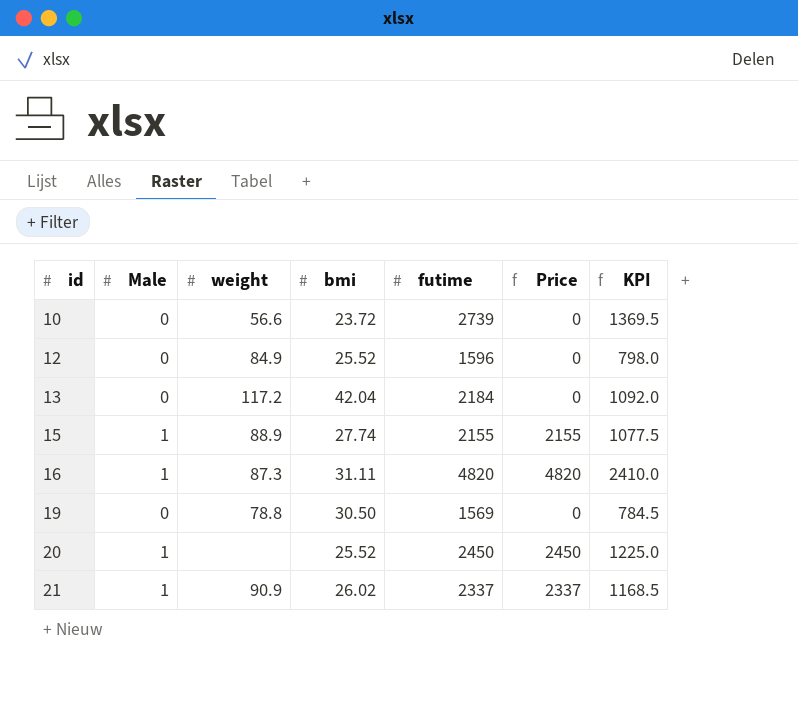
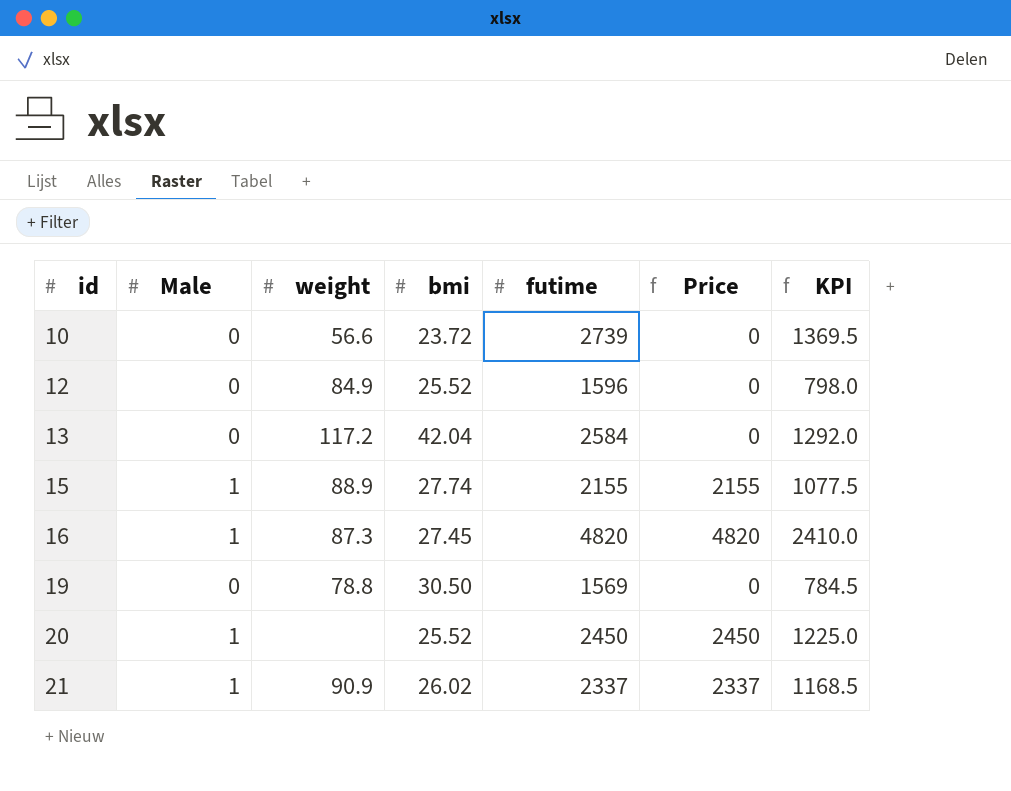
13 | futime: 2184 -> 2584
13 | KPI: 1092.0 -> 1292.0
16 | bmi: 31.11 -> 27.45

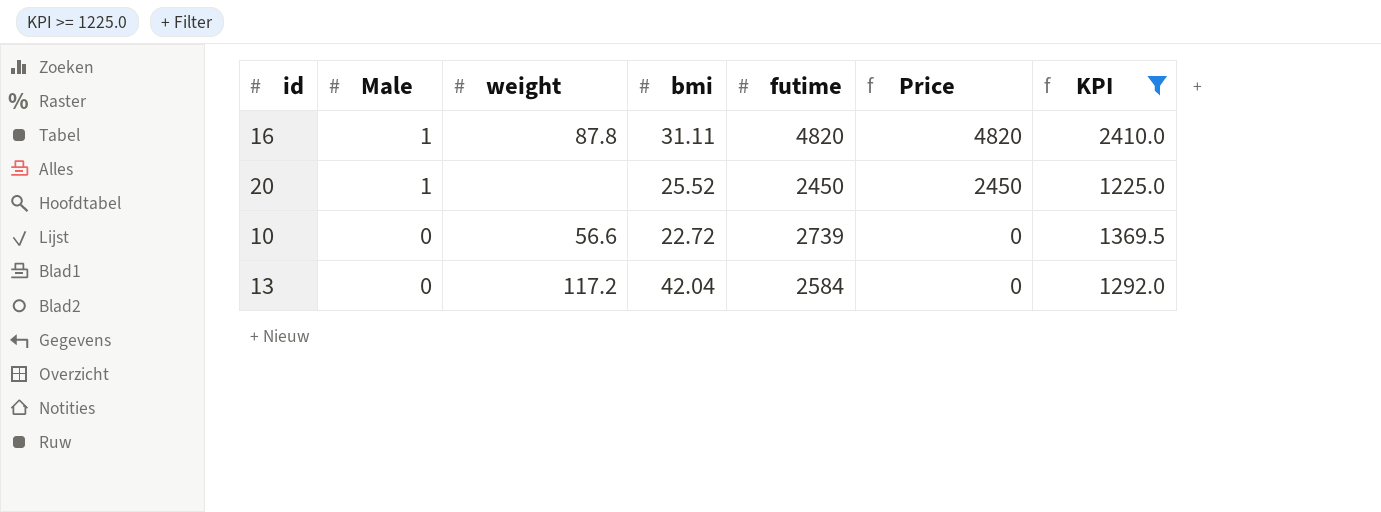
filter: none -> KPI >= 1225.0
row order: id ascending -> Male descending
16 | weight: 87.3 -> 87.8
16 | bmi: 27.45 -> 31.11
10 | bmi: 23.72 -> 22.72

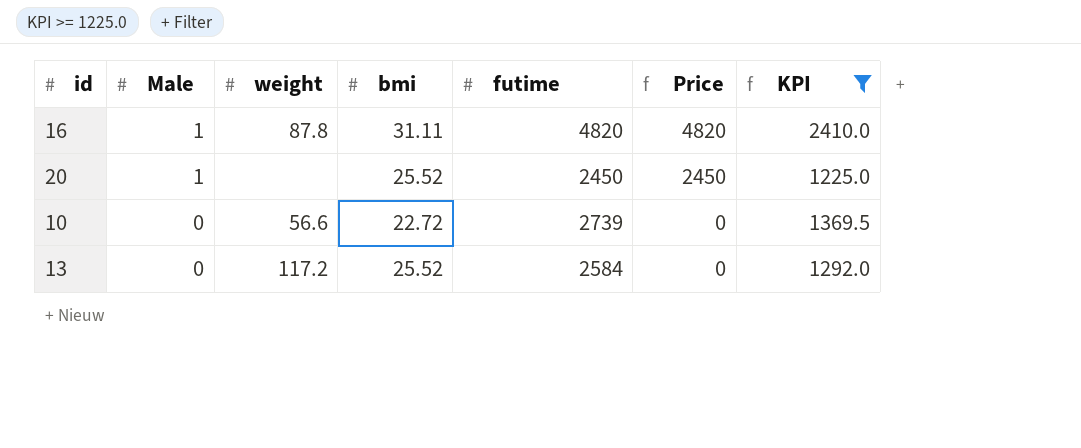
13 | bmi: 42.04 -> 25.52

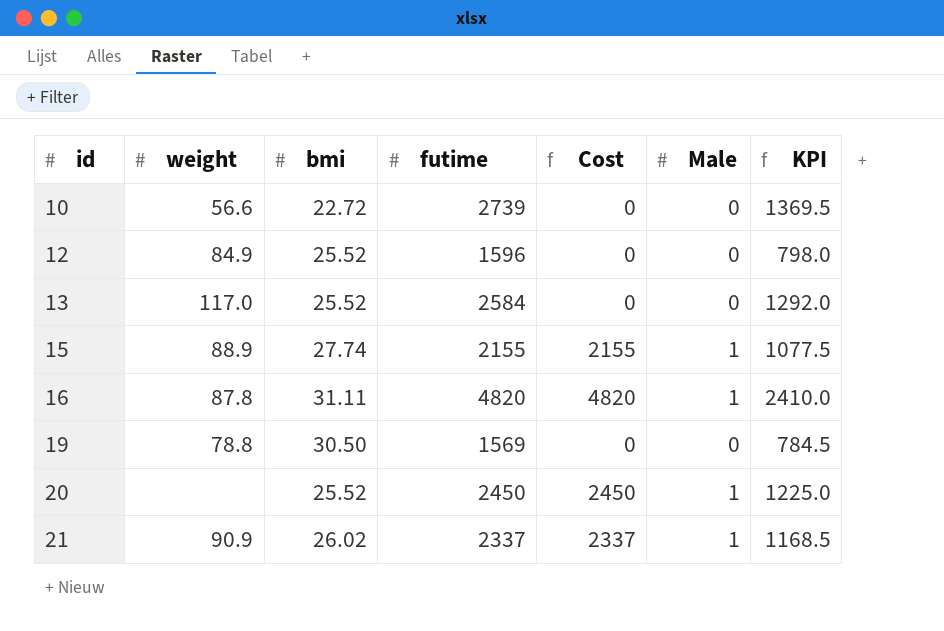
filter: KPI >= 1225.0 -> none
row order: Male descending -> id ascending
column name: Price -> Cost
column Male | position: 2 -> 6
13 | weight: 117.2 -> 117.0

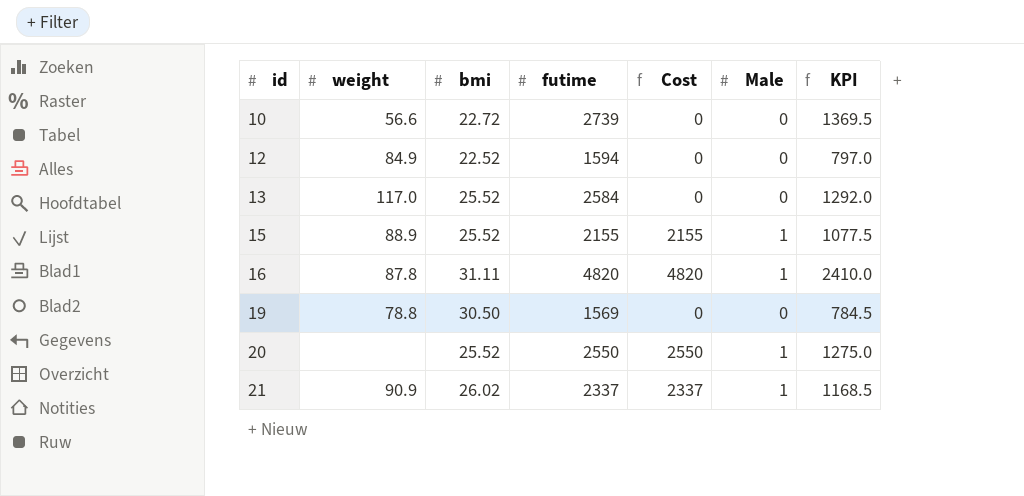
12 | bmi: 25.52 -> 22.52
12 | futime: 1596 -> 1594
12 | KPI: 798.0 -> 797.0
15 | bmi: 27.74 -> 25.52
20 | futime: 2450 -> 2550
20 | Cost: 2450 -> 2550
20 | KPI: 1225.0 -> 1275.0

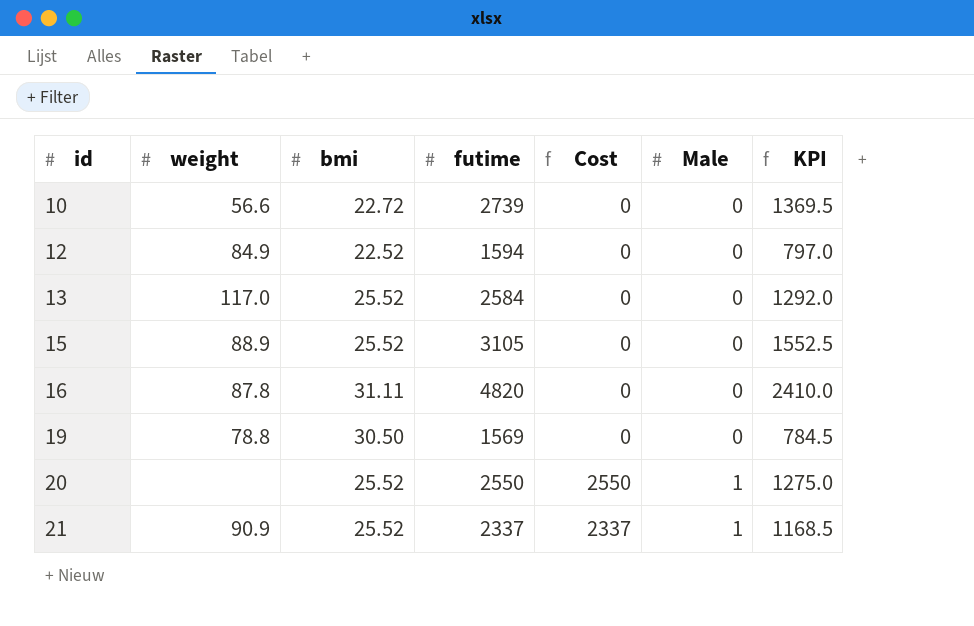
15 | futime: 2155 -> 3105
15 | Cost: 2155 -> 0
15 | Male: 1 -> 0
15 | KPI: 1077.5 -> 1552.5
16 | Cost: 4820 -> 0
16 | Male: 1 -> 0
21 | bmi: 26.02 -> 25.52

